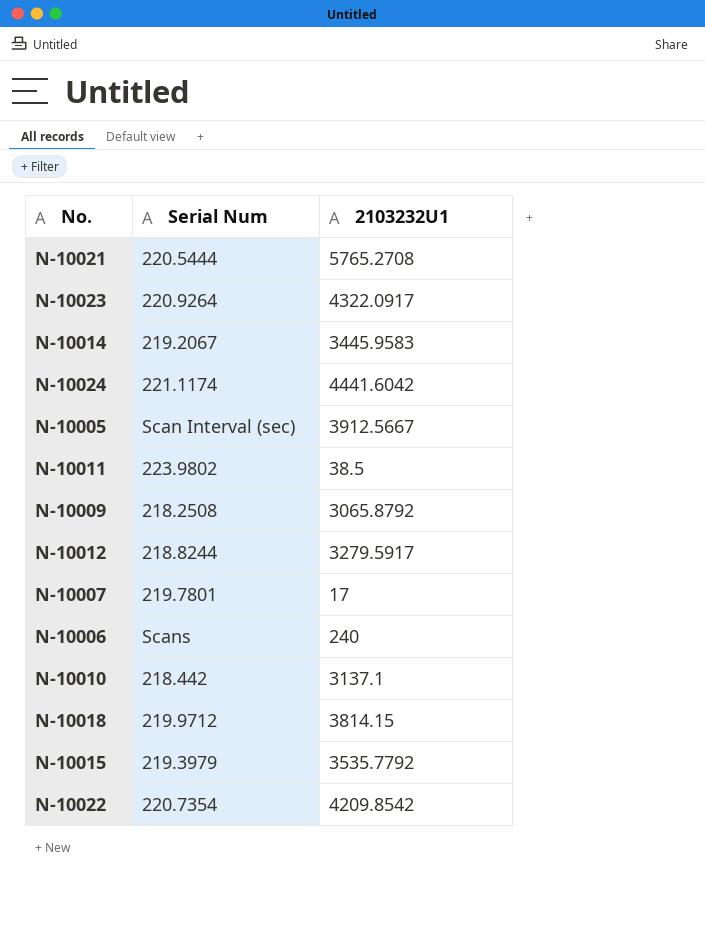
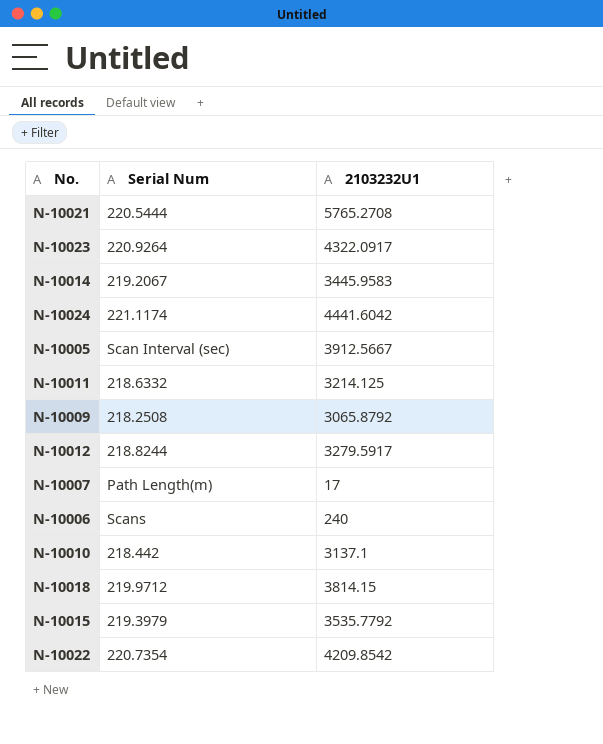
N-10011 | Serial Num: 223.9802 -> 218.6332
N-10011 | 2103232U1: 38.5 -> 3214.125
N-10007 | Serial Num: 219.7801 -> Path Length(m)

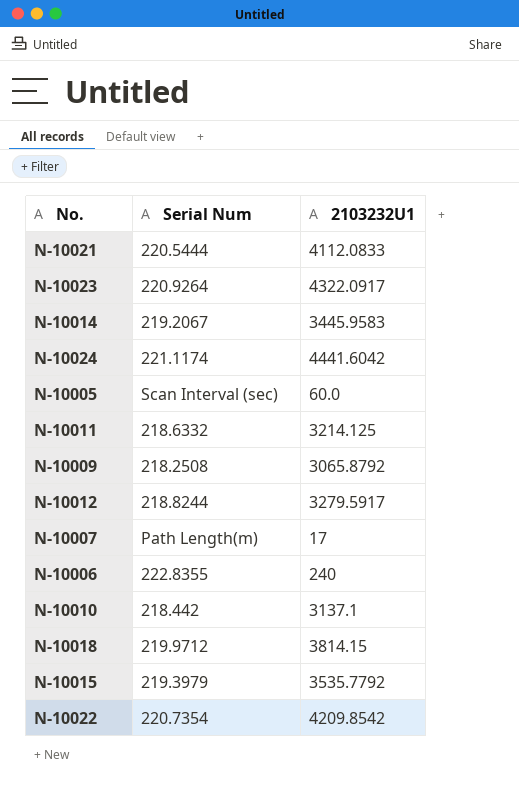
N-10021 | 2103232U1: 5765.2708 -> 4112.0833
N-10005 | 2103232U1: 3912.5667 -> 60.0
N-10006 | Serial Num: Scans -> 222.8355

